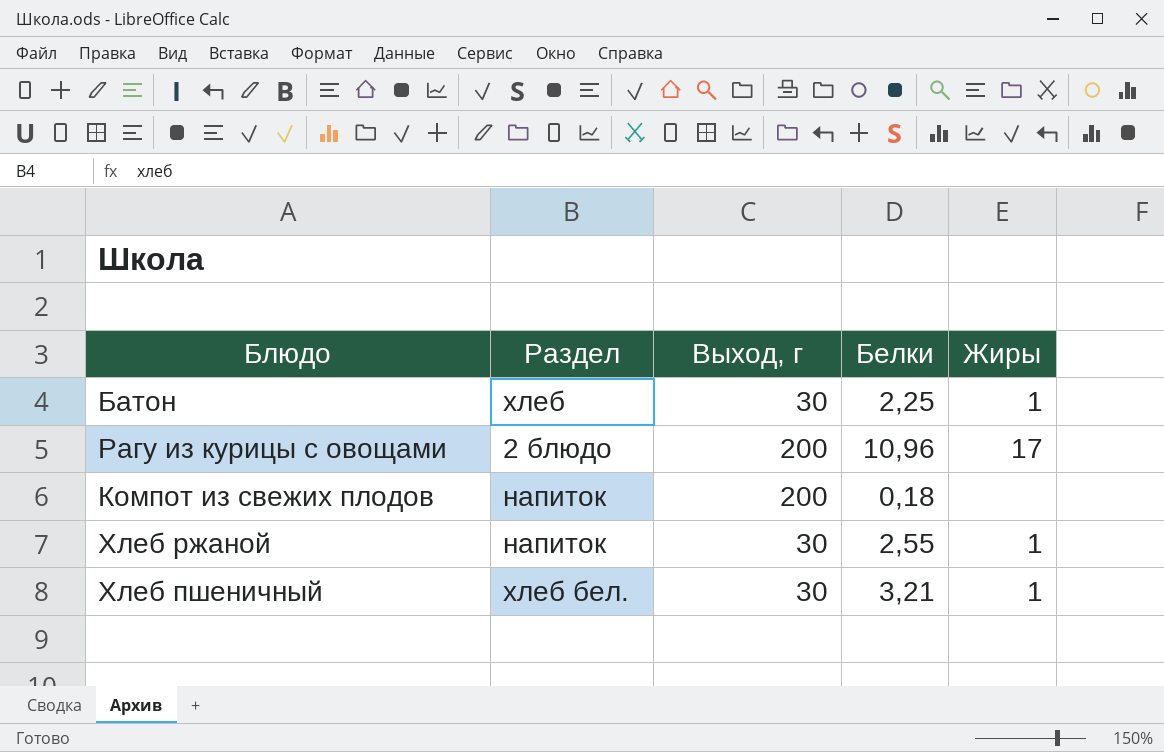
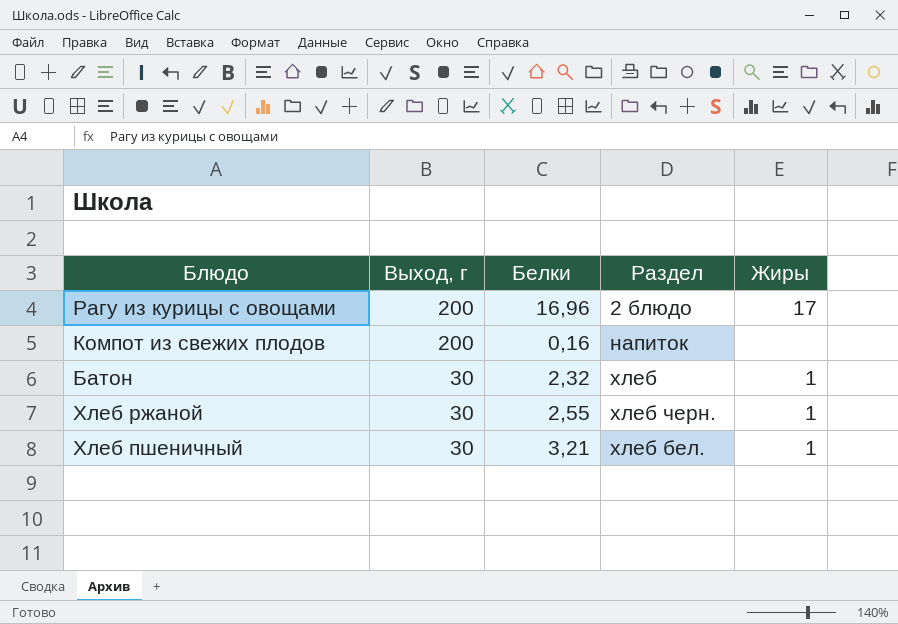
row order: none -> Выход, г descending
column Раздел | position: 2 -> 4
Рагу из курицы с овощами | Белки: 10,96 -> 16,96
Компот из свежих плодов | Белки: 0,18 -> 0,16
Батон | Белки: 2,25 -> 2,32
Хлеб ржаной | Раздел: напиток -> хлеб черн.

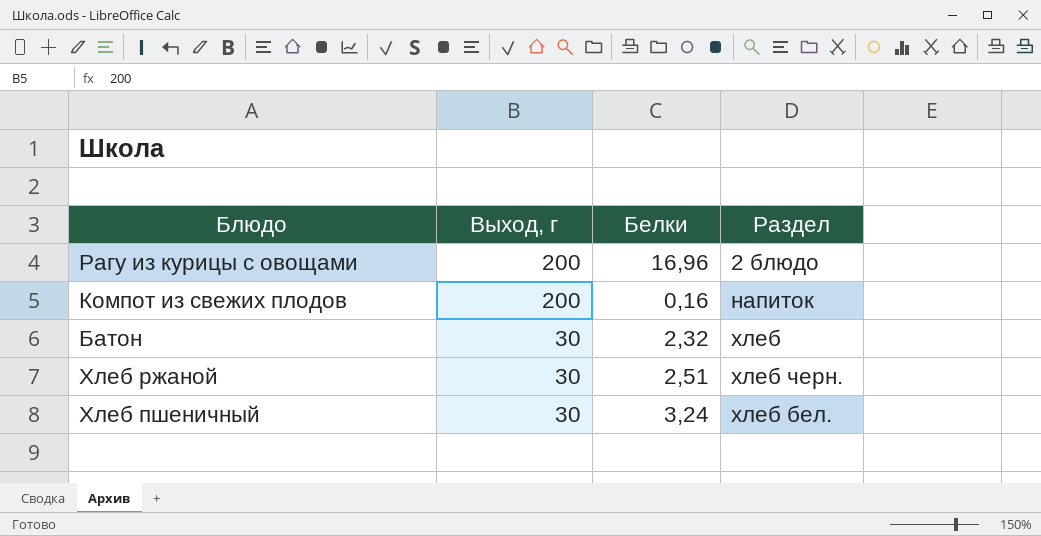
column Жиры | position: 5 -> none
Хлеб ржаной | Белки: 2,55 -> 2,51
Хлеб пшеничный | Белки: 3,21 -> 3,24

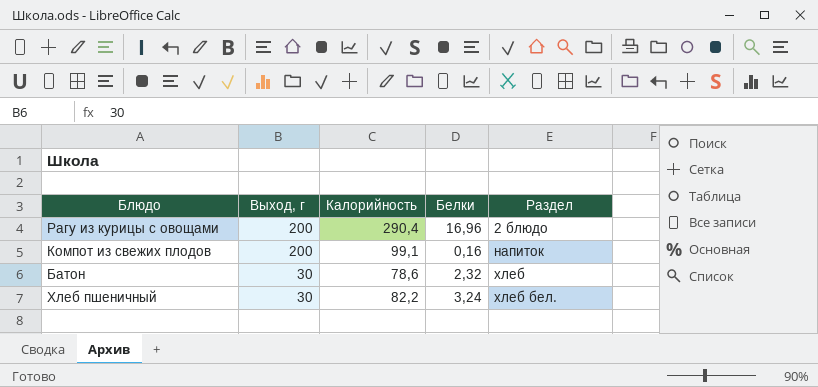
column Калорийность | position: none -> 3
row Хлеб ржаной: 30 | 2,51 | хлеб черн. -> none

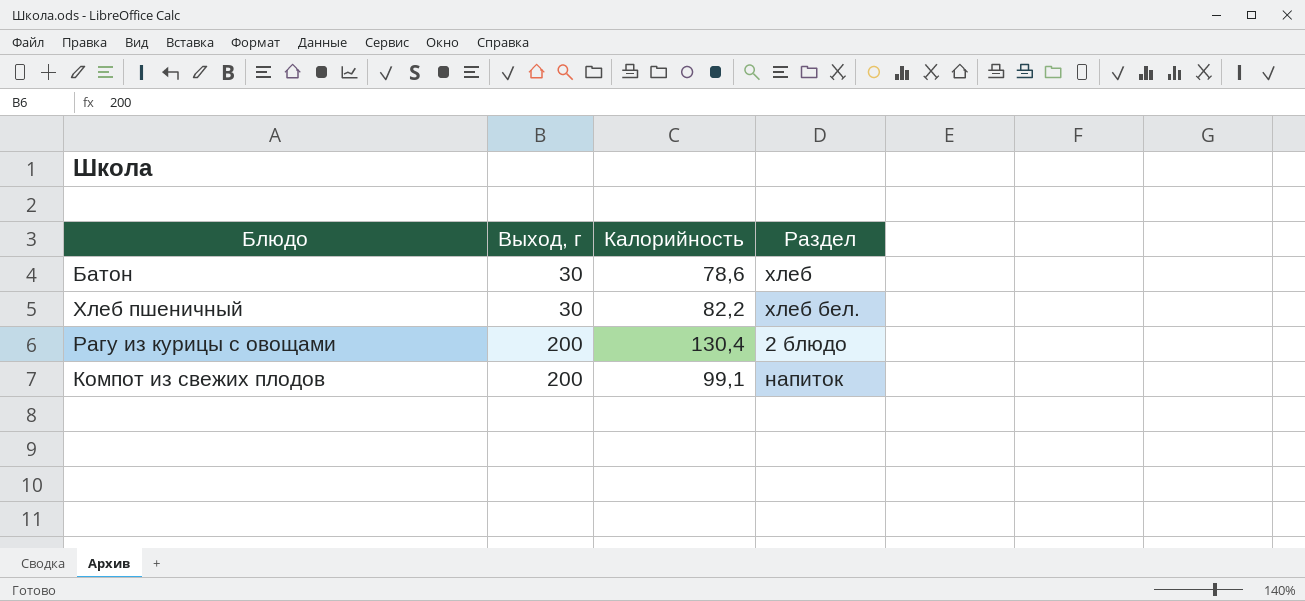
row order: Выход, г descending -> Выход, г ascending
column Белки | position: 4 -> none
Рагу из курицы с овощами | Калорийность: 290,4 -> 130,4

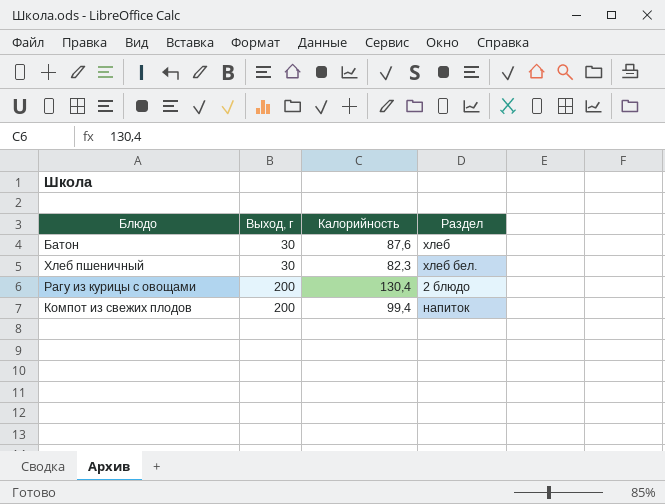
Батон | Калорийность: 78,6 -> 87,6
Хлеб пшеничный | Калорийность: 82,2 -> 82,3
Компот из свежих плодов | Калорийность: 99,1 -> 99,4

